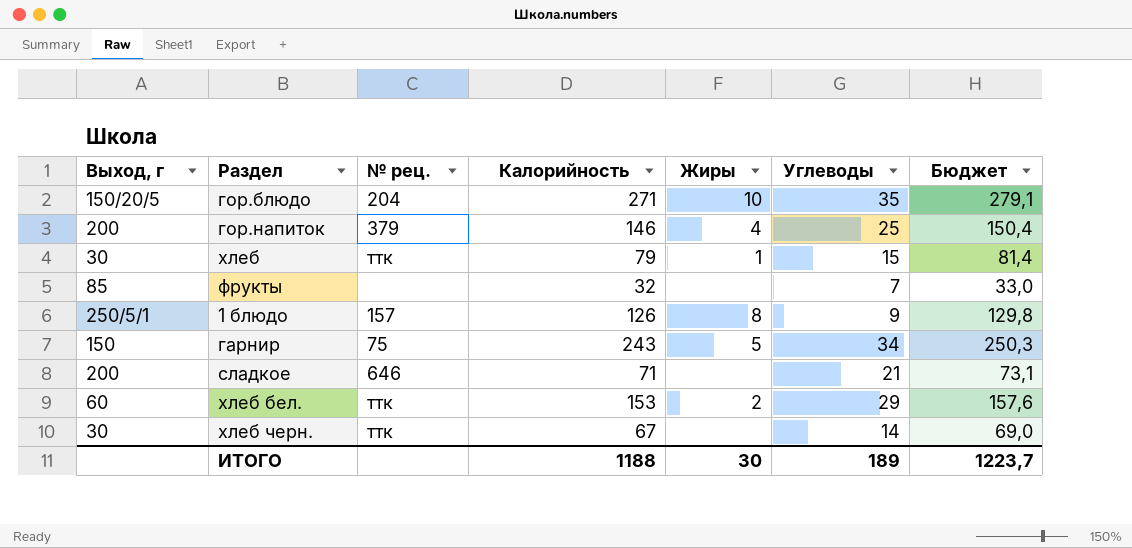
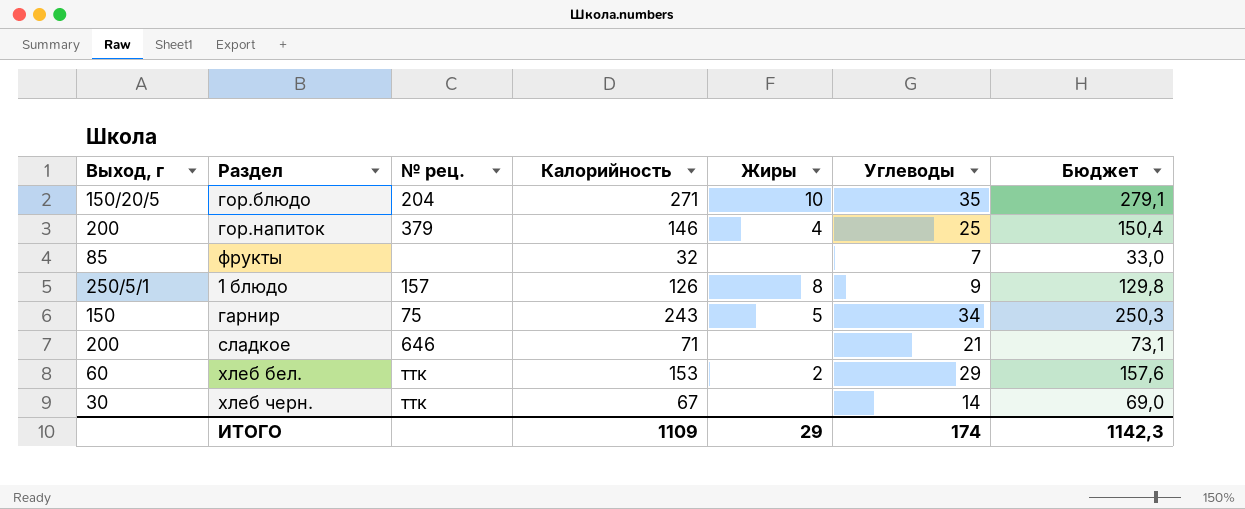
row хлеб: 30 | ттк | 79 | 1 | 15 | 81,4 -> none
ИТОГО | Калорийность: 1188 -> 1109
ИТОГО | Жиры: 30 -> 29
ИТОГО | Углеводы: 189 -> 174
ИТОГО | Бюджет: 1223,7 -> 1142,3

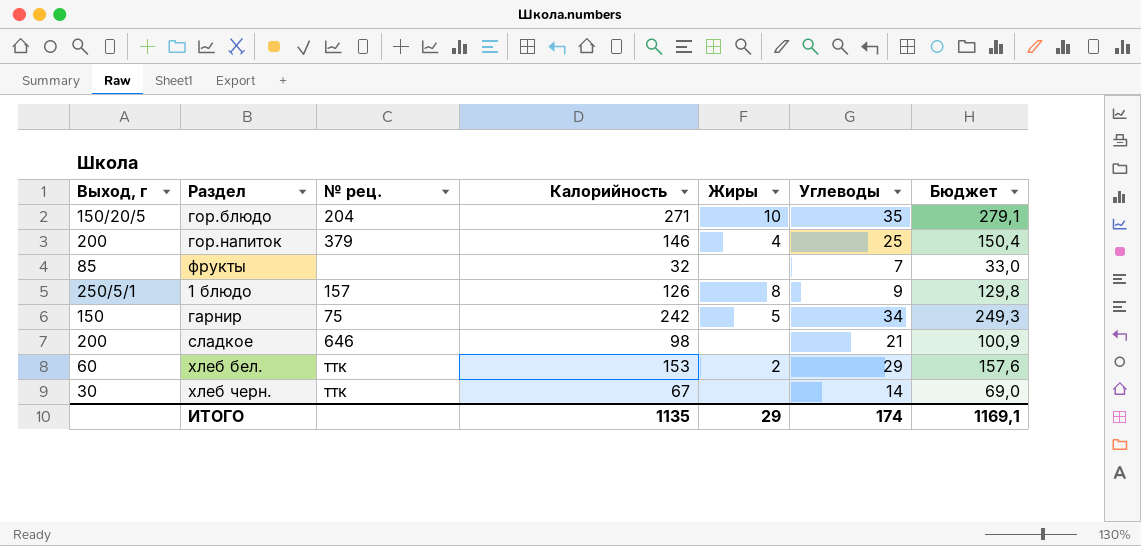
гарнир | Калорийность: 243 -> 242
гарнир | Бюджет: 250,3 -> 249,3
сладкое | Калорийность: 71 -> 98
сладкое | Бюджет: 73,1 -> 100,9
ИТОГО | Калорийность: 1109 -> 1135
ИТОГО | Бюджет: 1142,3 -> 1169,1

